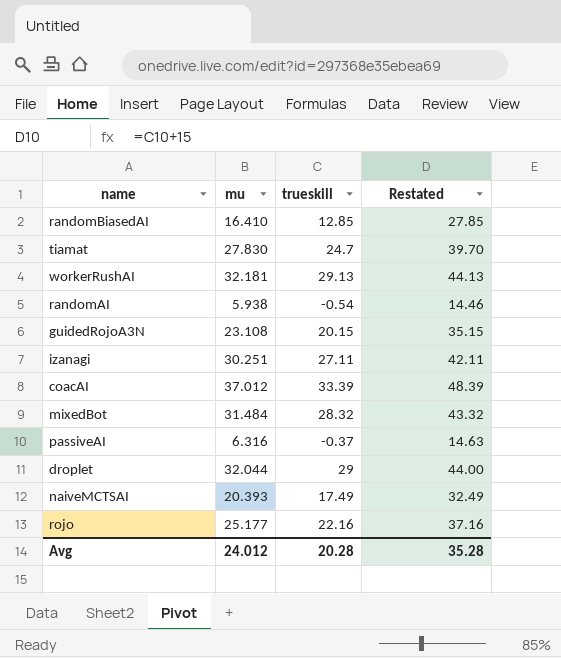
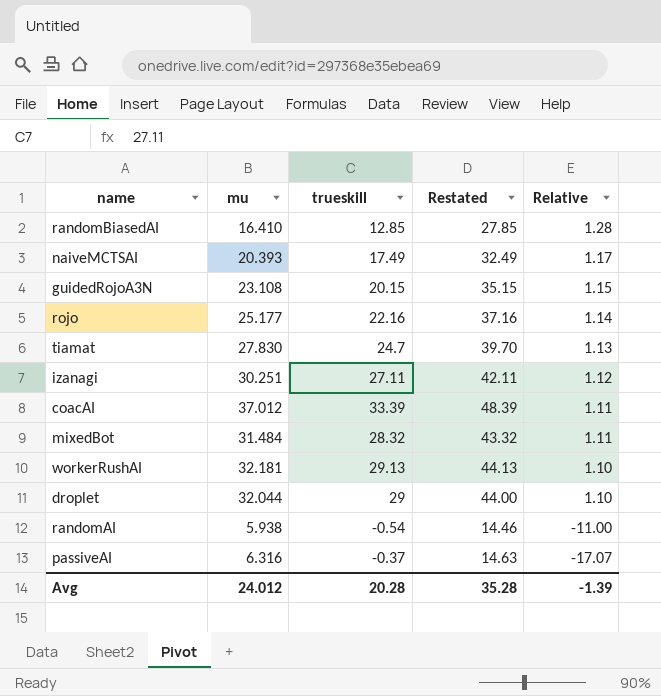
row order: none -> Relative descending
column Relative | formula: none -> [mu] / [trueskill]

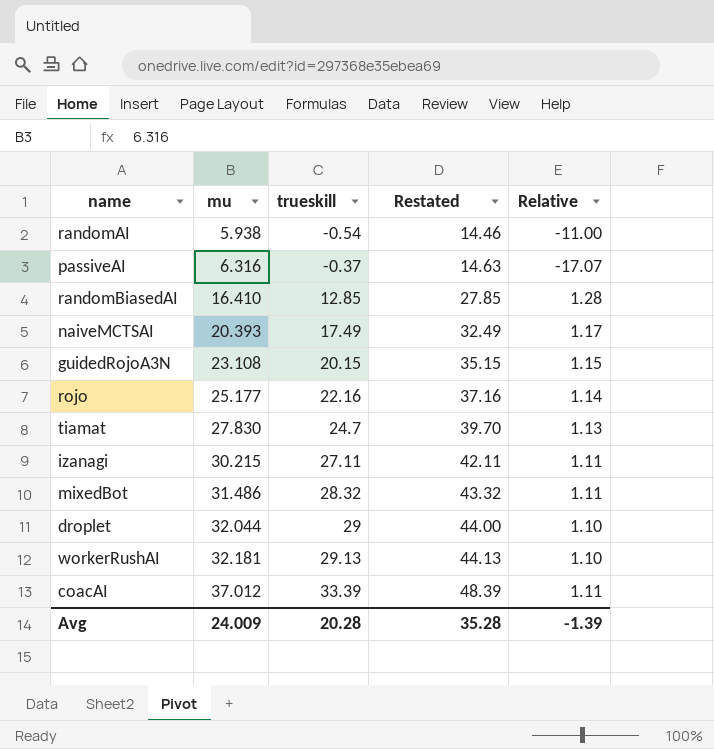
row order: Relative descending -> mu ascending
izanagi | mu: 30.251 -> 30.215
izanagi | Relative: 1.12 -> 1.11
mixedBot | mu: 31.484 -> 31.486
Avg | mu: 24.012 -> 24.009

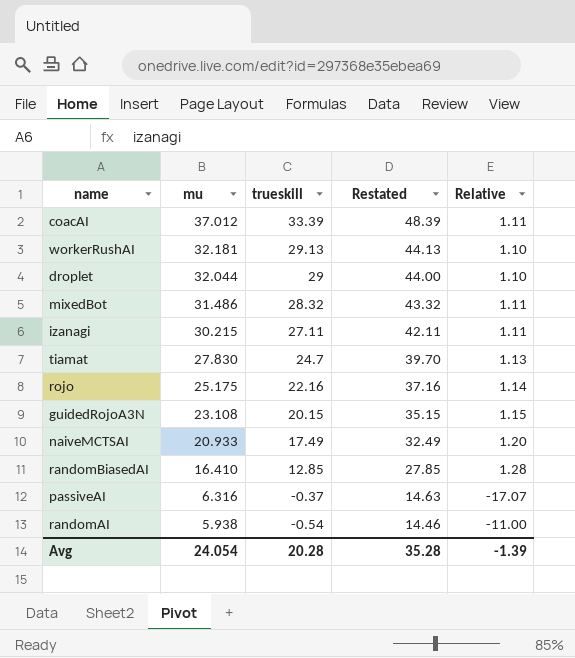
row order: mu ascending -> mu descending
rojo | mu: 25.177 -> 25.175
naiveMCTSAI | mu: 20.393 -> 20.933
naiveMCTSAI | Relative: 1.17 -> 1.20
Avg | mu: 24.009 -> 24.054

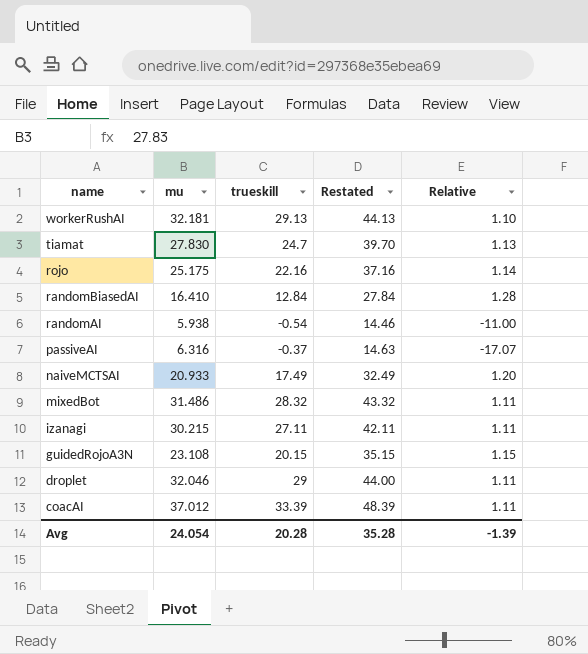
row order: mu descending -> name descending
randomBiasedAI | trueskill: 12.85 -> 12.84
randomBiasedAI | Restated: 27.85 -> 27.84
droplet | mu: 32.044 -> 32.046
droplet | Relative: 1.10 -> 1.11

